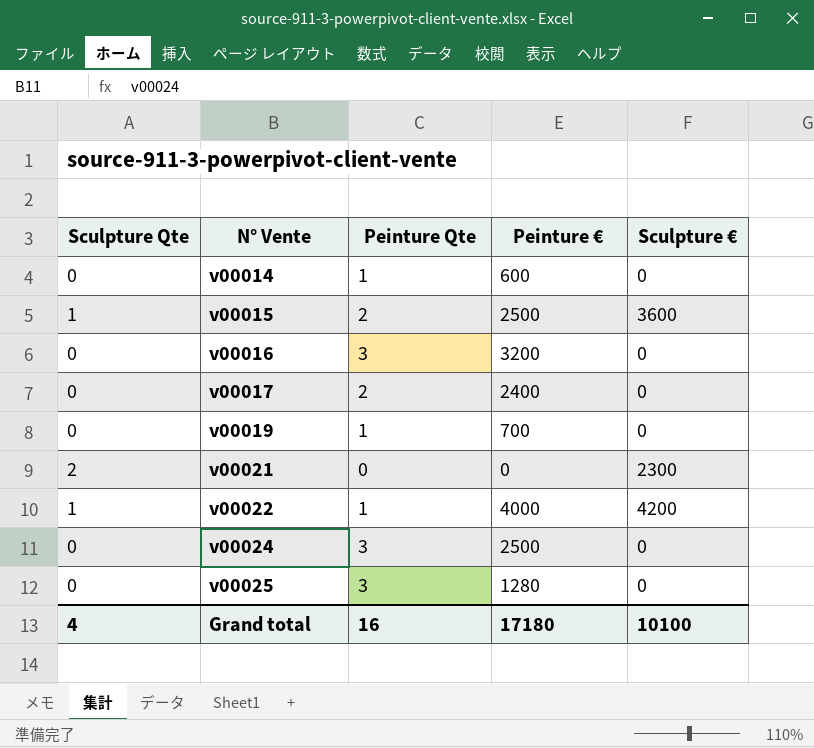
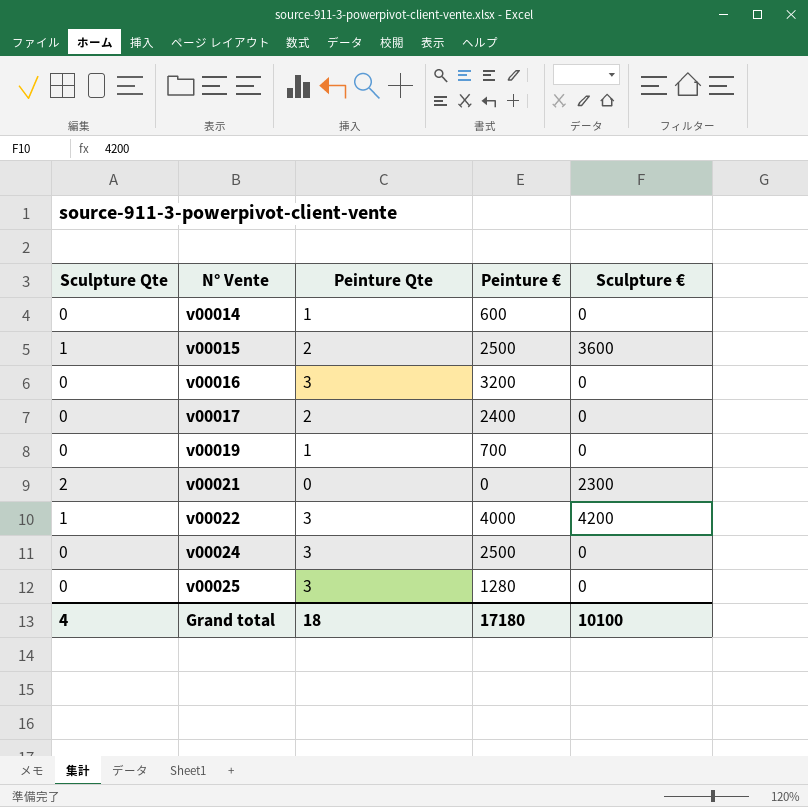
v00022 | Peinture Qte: 1 -> 3
Grand total | Peinture Qte: 16 -> 18

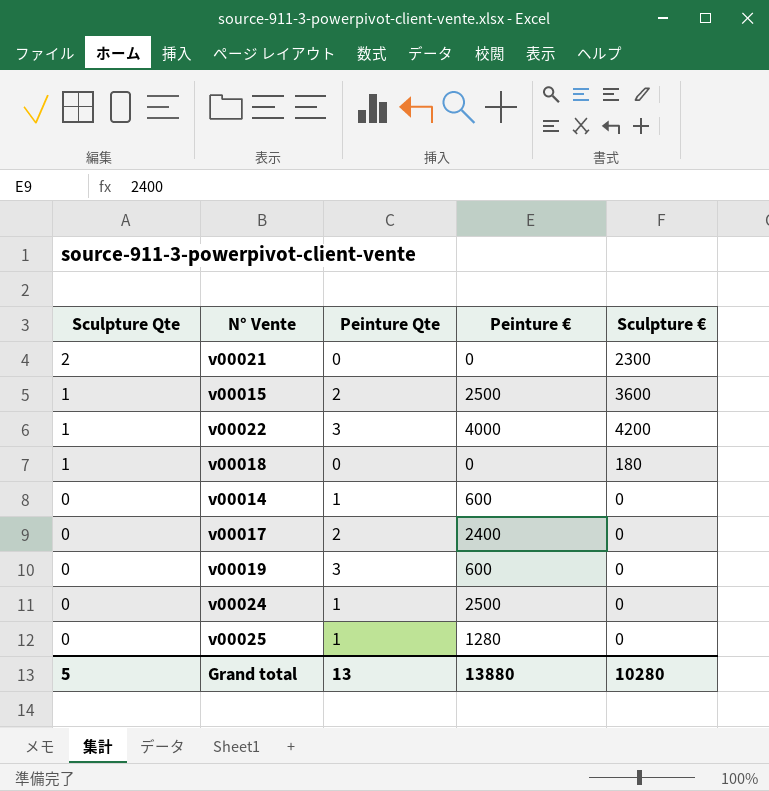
row order: N° Vente ascending -> Sculpture Qte descending
row v00016: 0 | 3 | 3200 | 0 -> none
row v00018: none -> 1 | 0 | 0 | 180
v00019 | Peinture Qte: 1 -> 3
v00019 | Peinture €: 700 -> 600
v00024 | Peinture Qte: 3 -> 1
v00025 | Peinture Qte: 3 -> 1
Grand total | Sculpture Qte: 4 -> 5
Grand total | Peinture Qte: 18 -> 13
Grand total | Peinture €: 17180 -> 13880
Grand total | Sculpture €: 10100 -> 10280

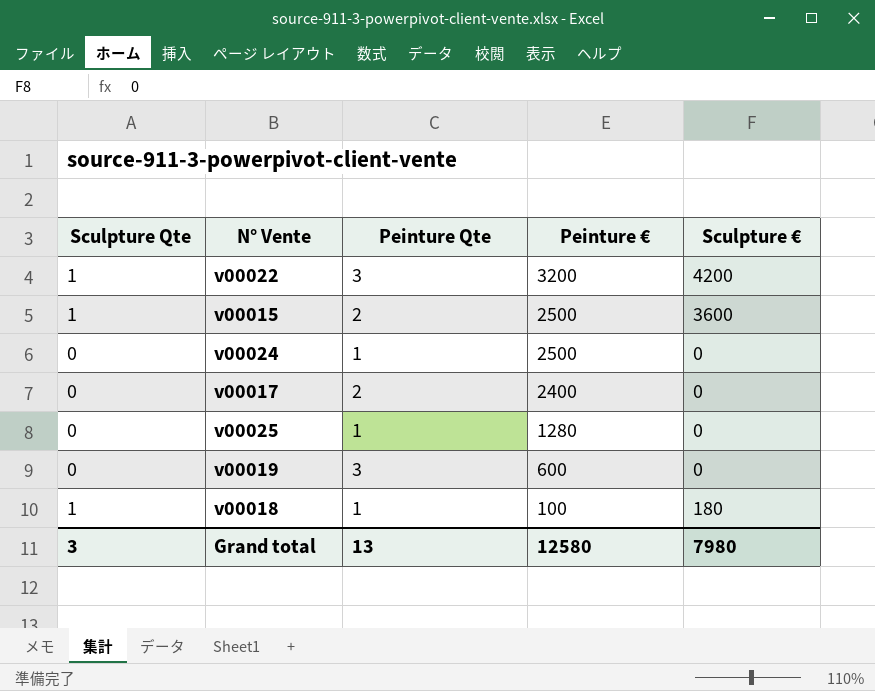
row order: Sculpture Qte descending -> Peinture € descending
row v00021: 2 | 0 | 0 | 2300 -> none
row v00014: 0 | 1 | 600 | 0 -> none
v00022 | Peinture €: 4000 -> 3200
v00018 | Peinture Qte: 0 -> 1
v00018 | Peinture €: 0 -> 100
Grand total | Sculpture Qte: 5 -> 3
Grand total | Peinture €: 13880 -> 12580
Grand total | Sculpture €: 10280 -> 7980

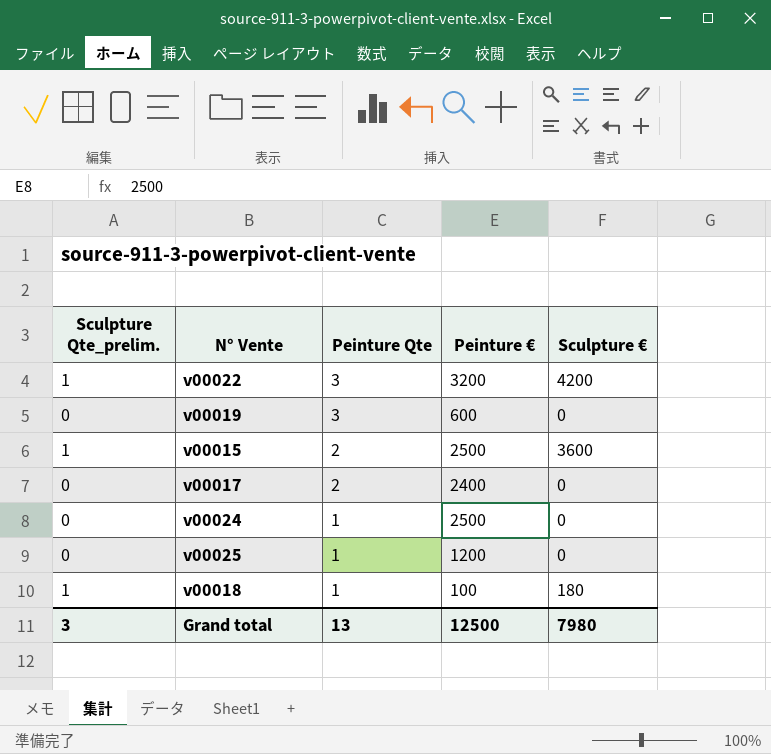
row order: Peinture € descending -> Peinture Qte descending
column name: Sculpture Qte -> Sculpture Qte_prelim.
v00025 | Peinture €: 1280 -> 1200
Grand total | Peinture €: 12580 -> 12500

